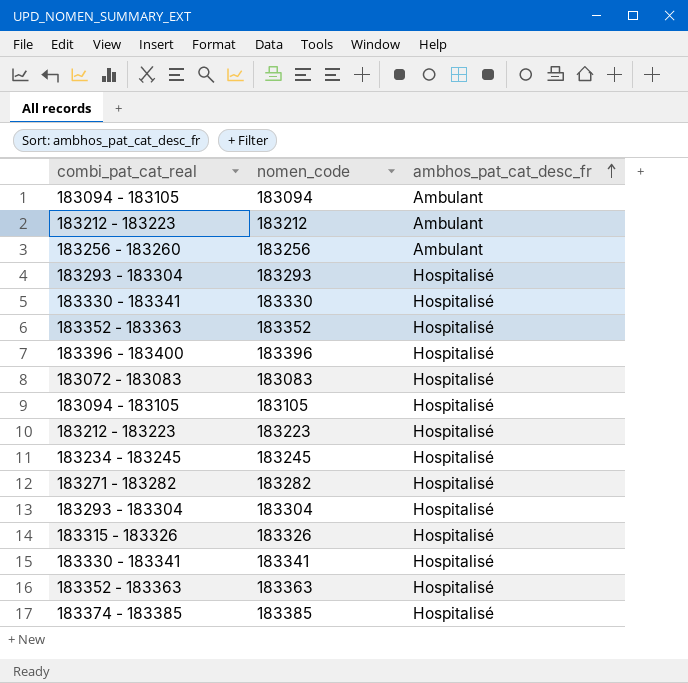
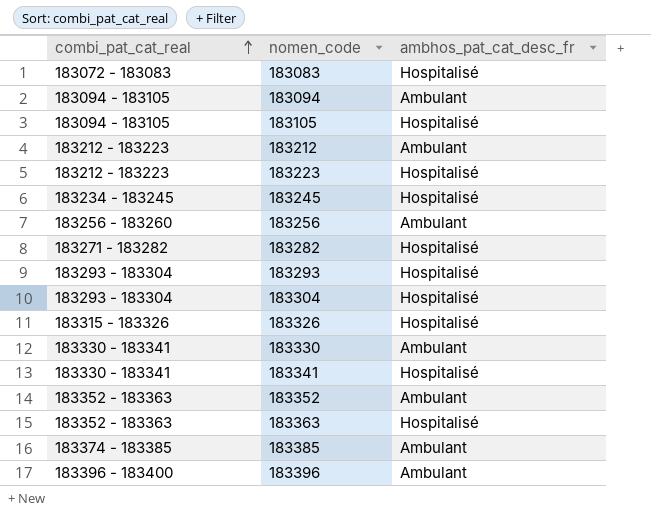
row order: ambhos_pat_cat_desc_fr ascending -> combi_pat_cat_real ascending
183330 | ambhos_pat_cat_desc_fr: Hospitalisé -> Ambulant
183352 | ambhos_pat_cat_desc_fr: Hospitalisé -> Ambulant
183385 | ambhos_pat_cat_desc_fr: Hospitalisé -> Ambulant
183396 | ambhos_pat_cat_desc_fr: Hospitalisé -> Ambulant

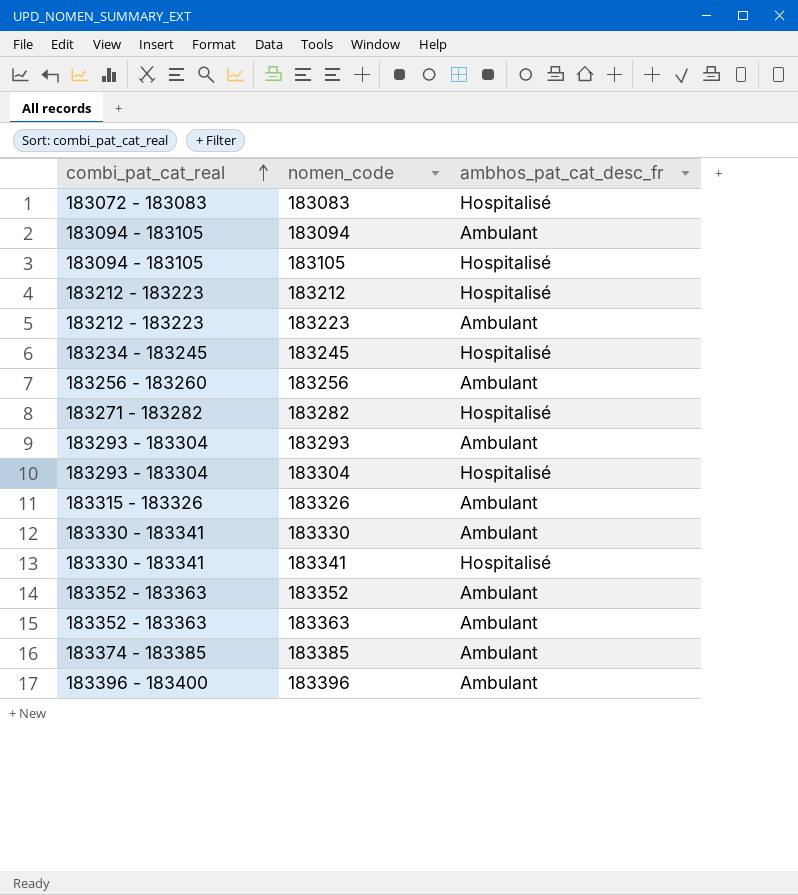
183212 | ambhos_pat_cat_desc_fr: Ambulant -> Hospitalisé
183223 | ambhos_pat_cat_desc_fr: Hospitalisé -> Ambulant
183293 | ambhos_pat_cat_desc_fr: Hospitalisé -> Ambulant
183326 | ambhos_pat_cat_desc_fr: Hospitalisé -> Ambulant
183363 | ambhos_pat_cat_desc_fr: Hospitalisé -> Ambulant

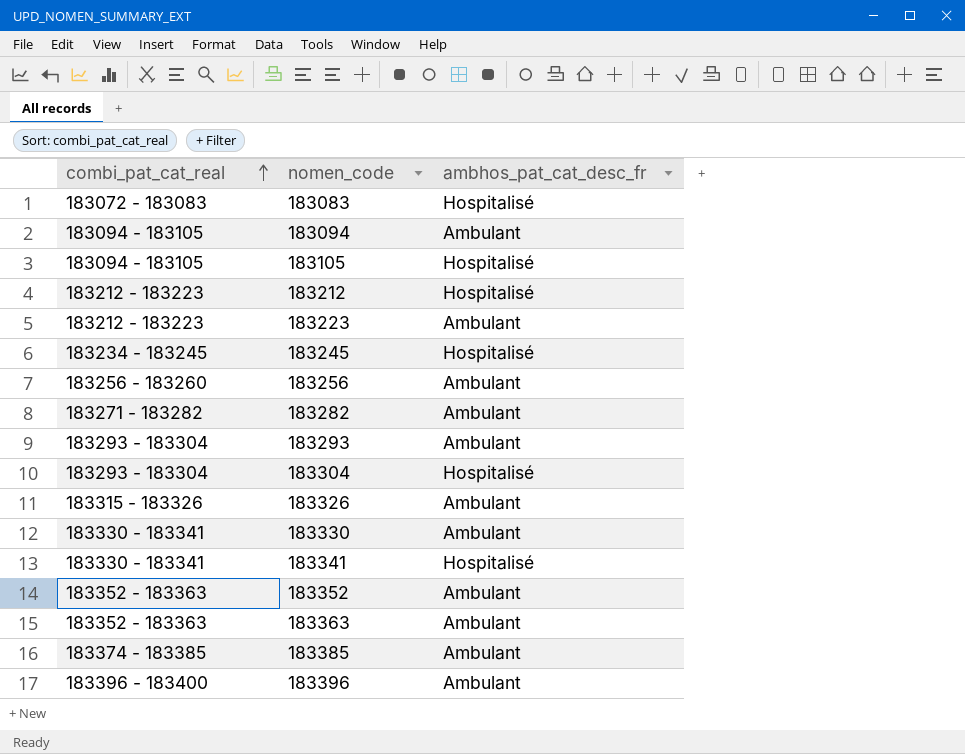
183282 | ambhos_pat_cat_desc_fr: Hospitalisé -> Ambulant

